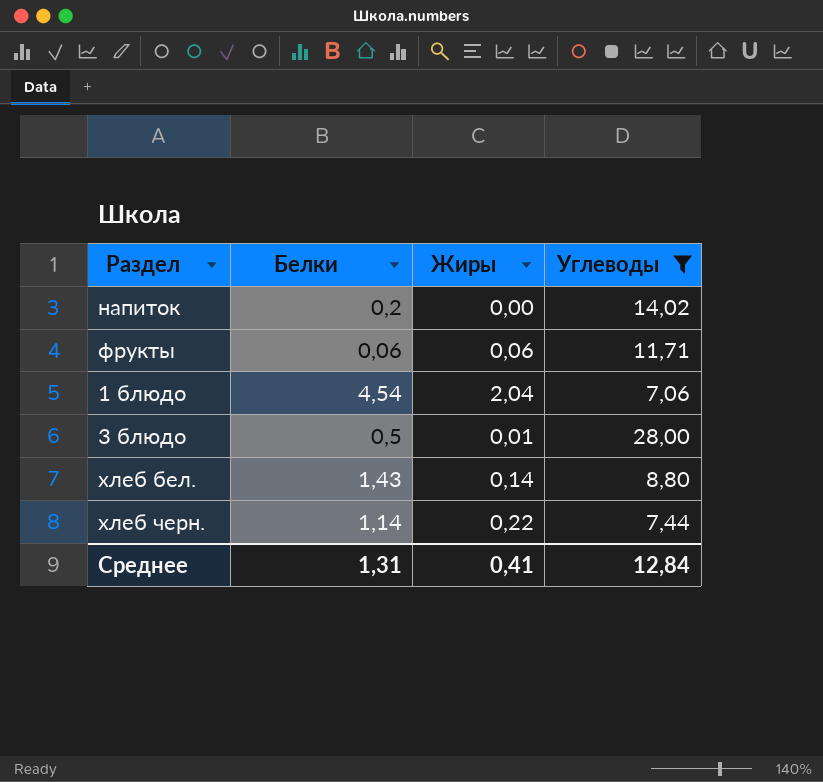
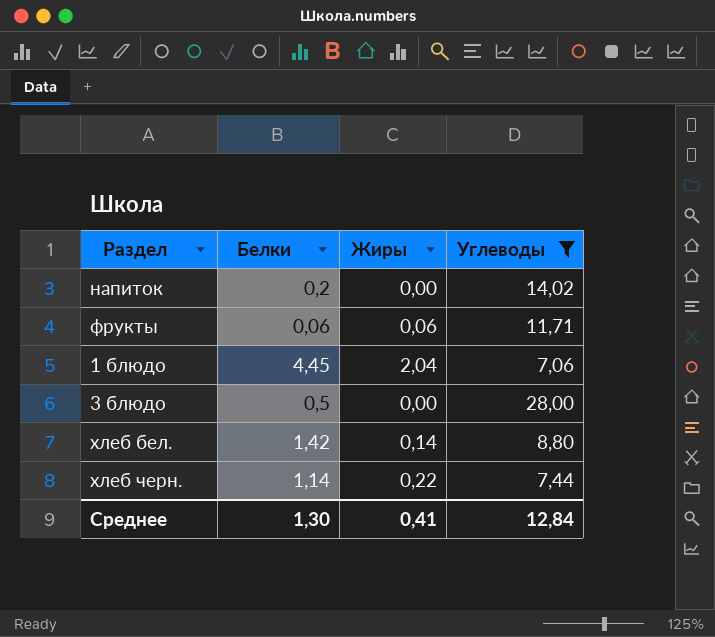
1 блюдо | Белки: 4,54 -> 4,45
3 блюдо | Жиры: 0,01 -> 0,00
хлеб бел. | Белки: 1,43 -> 1,42
Среднее | Белки: 1,31 -> 1,30

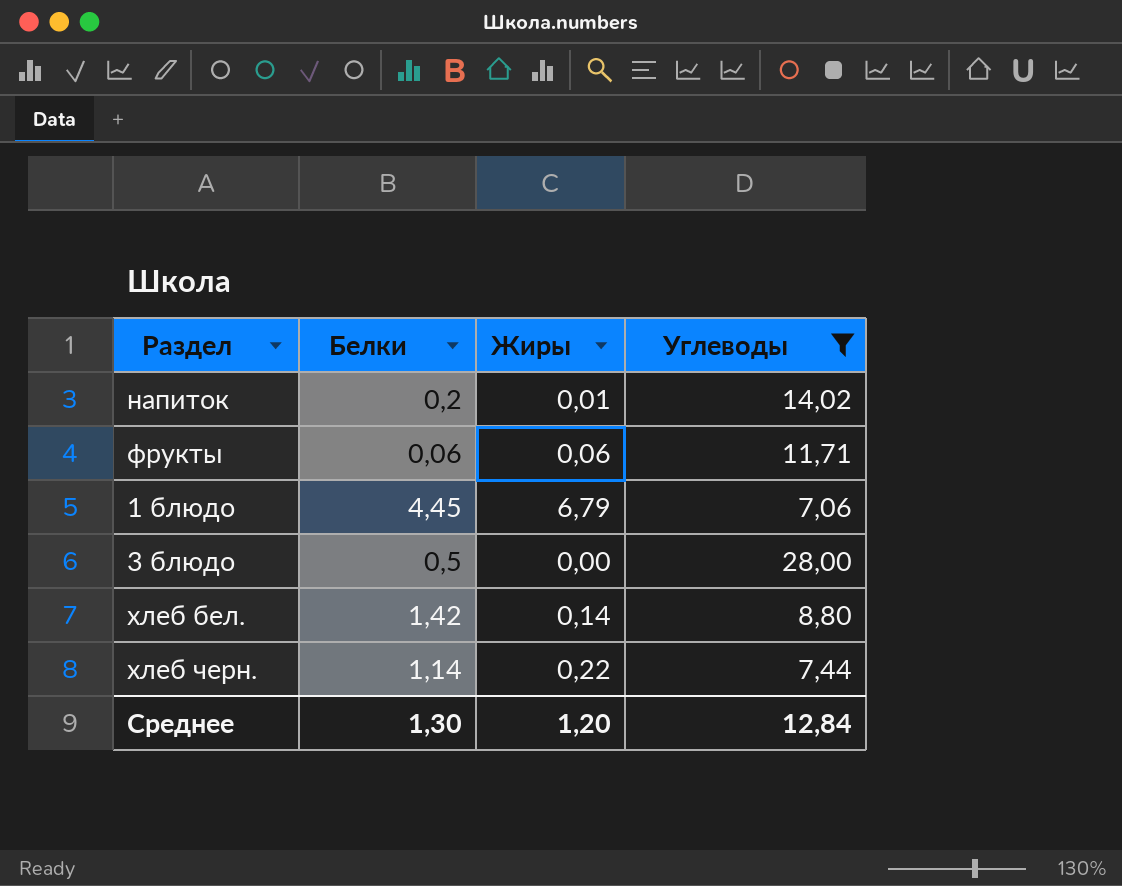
напиток | Жиры: 0,00 -> 0,01
1 блюдо | Жиры: 2,04 -> 6,79
Среднее | Жиры: 0,41 -> 1,20

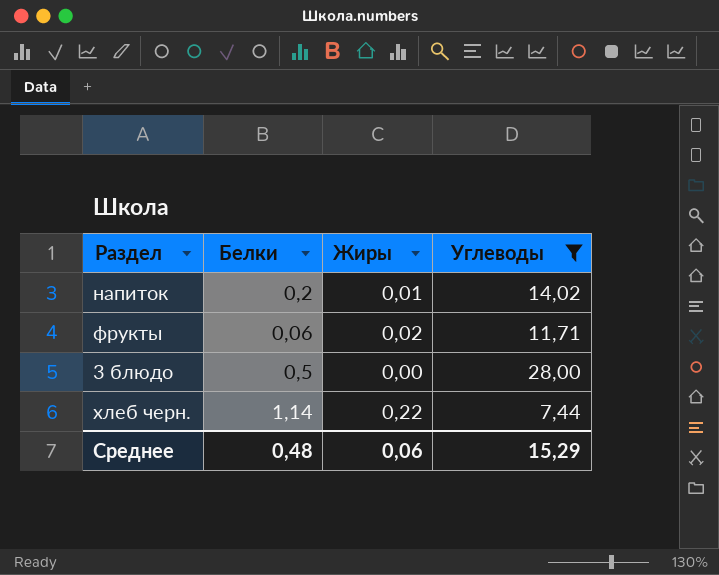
row 1 блюдо: 4,45 | 6,79 | 7,06 -> none
row хлеб бел.: 1,42 | 0,14 | 8,80 -> none
фрукты | Жиры: 0,06 -> 0,02
Среднее | Белки: 1,30 -> 0,48
Среднее | Жиры: 1,20 -> 0,06
Среднее | Углеводы: 12,84 -> 15,29

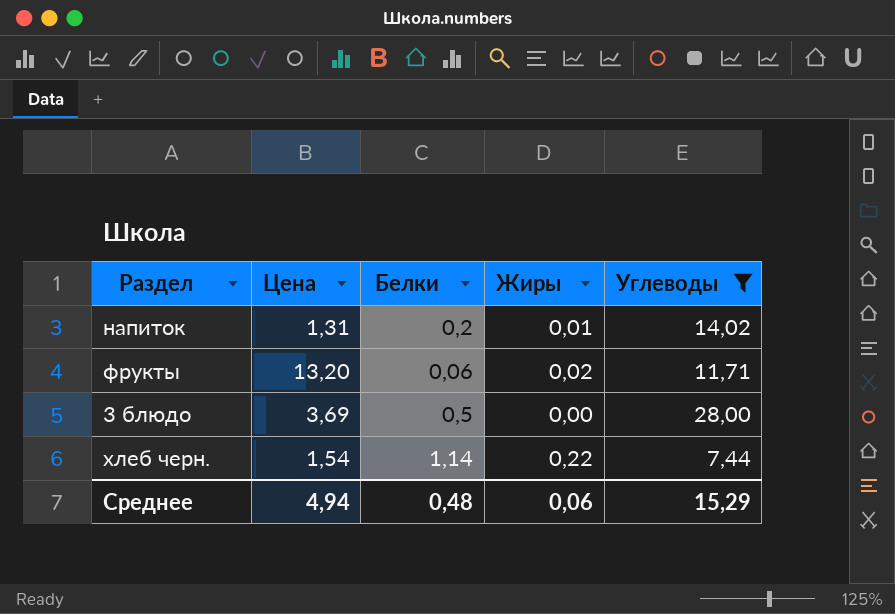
column Цена | position: none -> 2

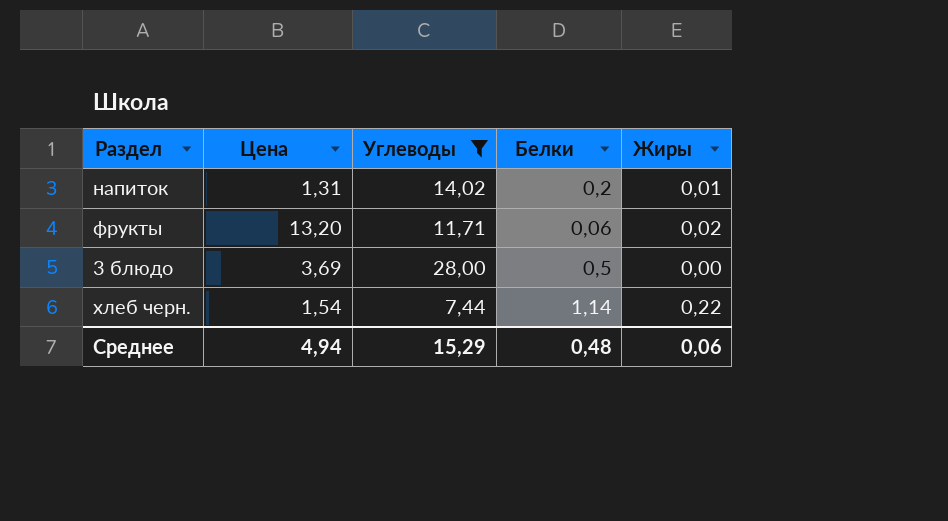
column Углеводы | position: 5 -> 3

